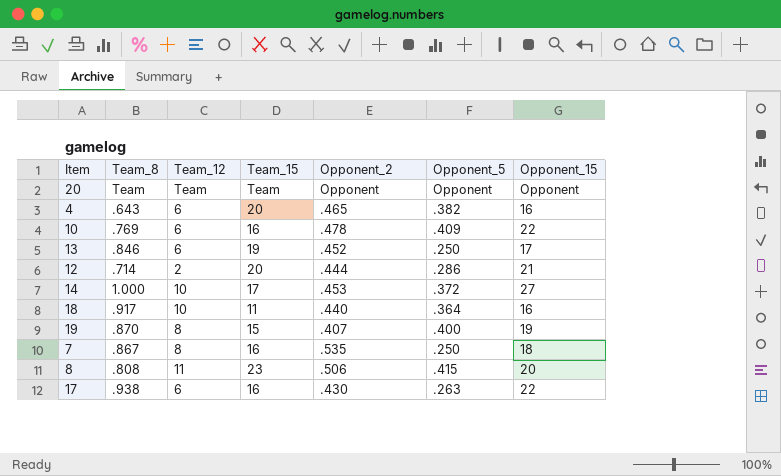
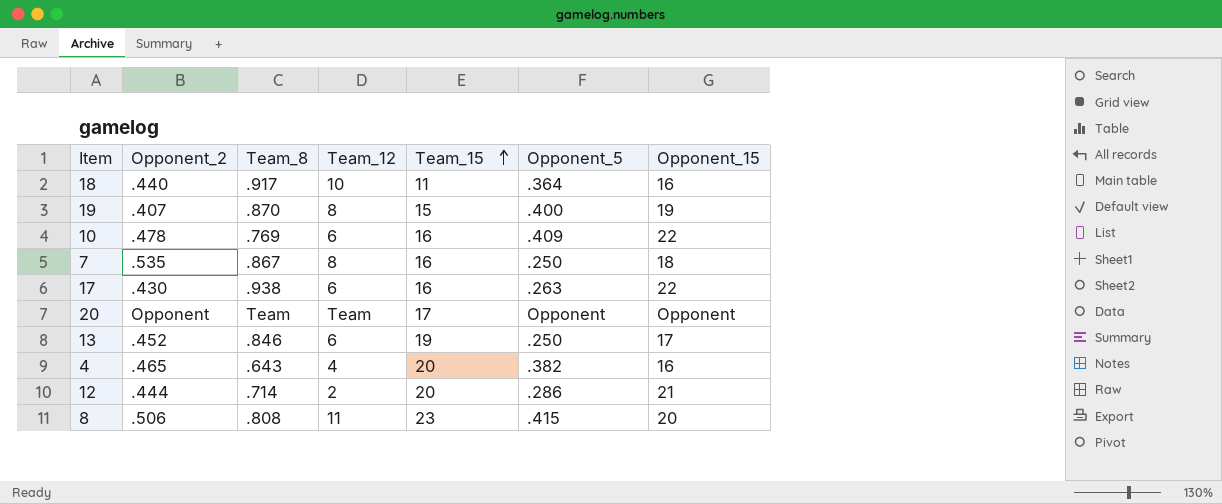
row order: none -> Team_15 ascending
column Opponent_2 | position: 5 -> 2
row 14: 1.000 | 10 | 17 | .453 | .372 | 27 -> none
20 | Team_15: Team -> 17
4 | Team_12: 6 -> 4

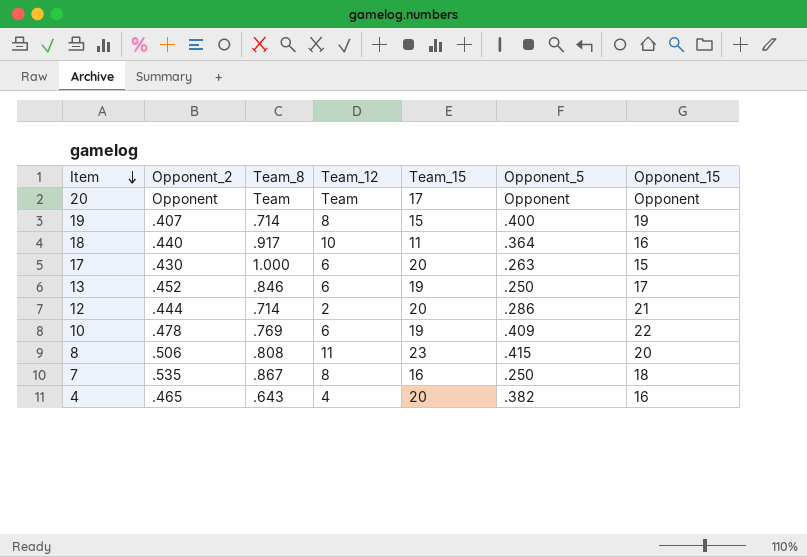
row order: Team_15 ascending -> Item descending
19 | Team_8: .870 -> .714
17 | Team_8: .938 -> 1.000
17 | Team_15: 16 -> 20
17 | Opponent_15: 22 -> 15
10 | Team_15: 16 -> 19

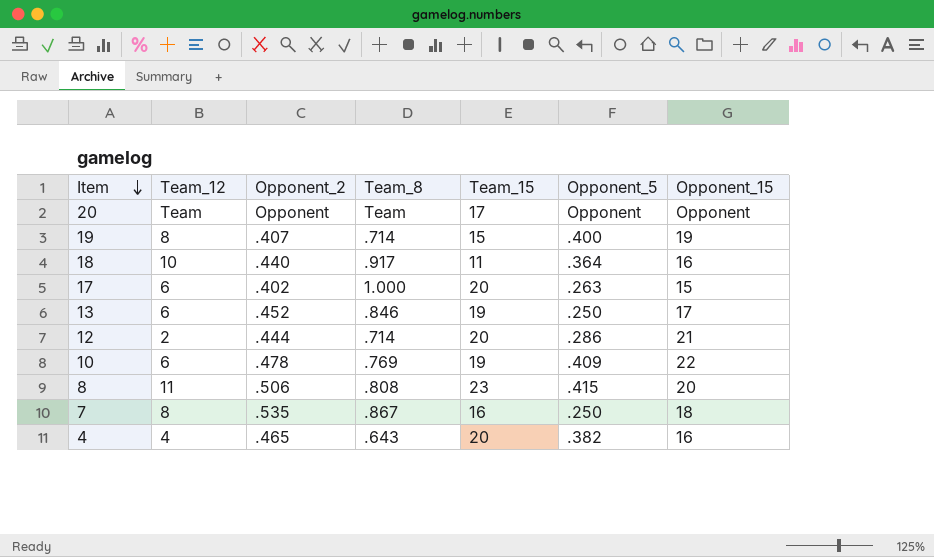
column Team_12 | position: 4 -> 2
17 | Opponent_2: .430 -> .402

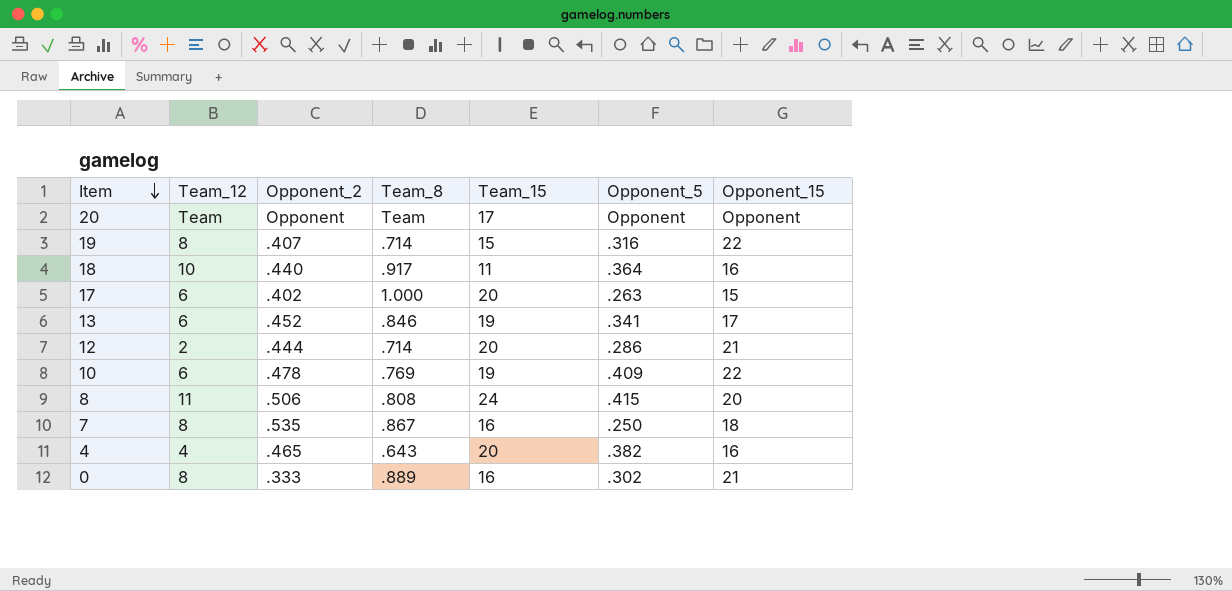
19 | Opponent_5: .400 -> .316
19 | Opponent_15: 19 -> 22
13 | Opponent_5: .250 -> .341
8 | Team_15: 23 -> 24
row 0: none -> 8 | .333 | .889 | 16 | .302 | 21

